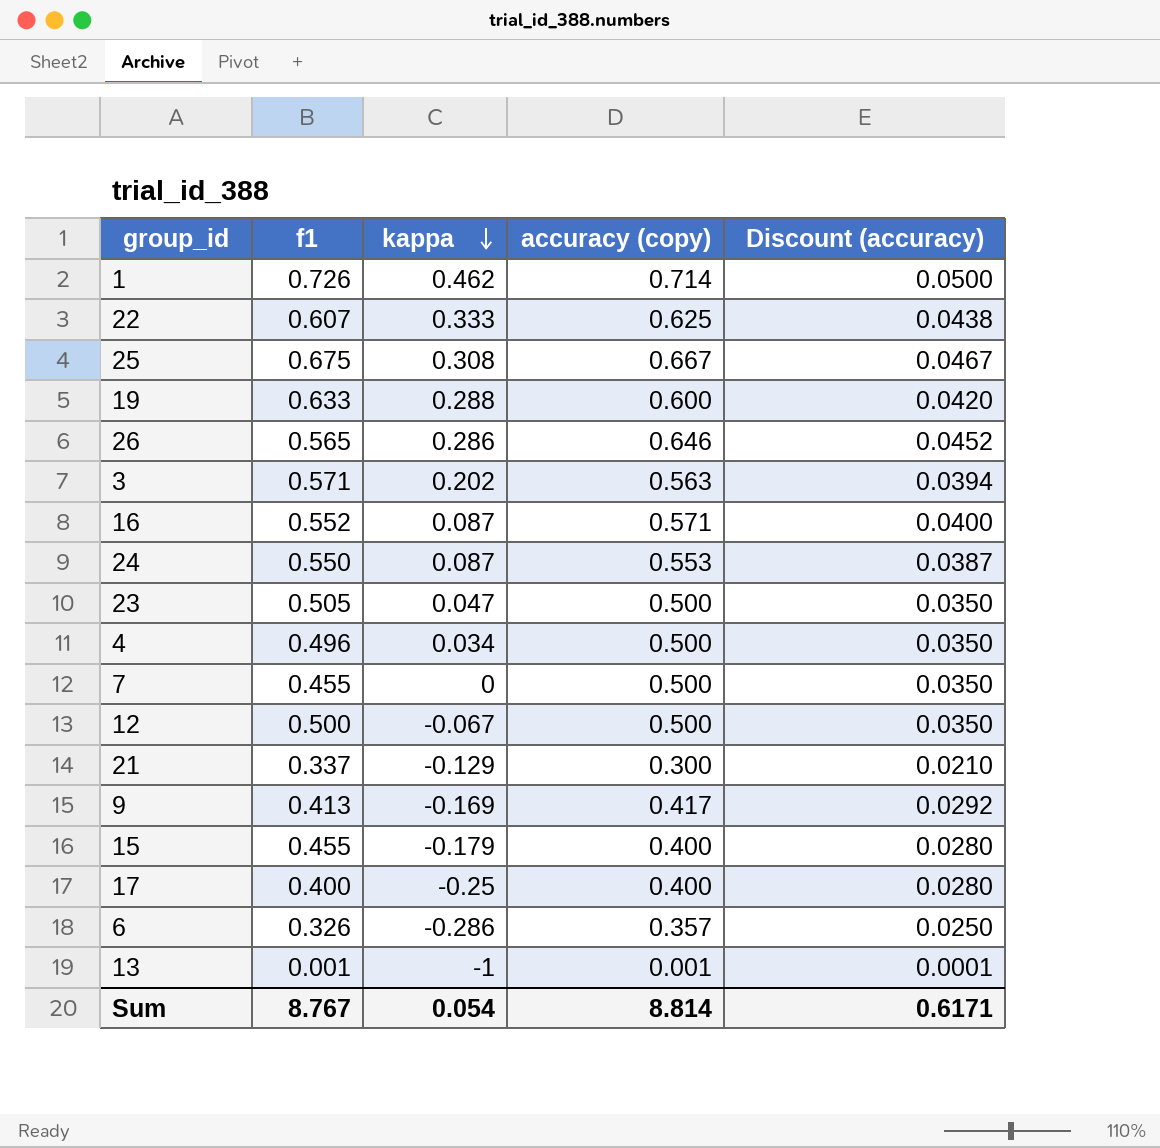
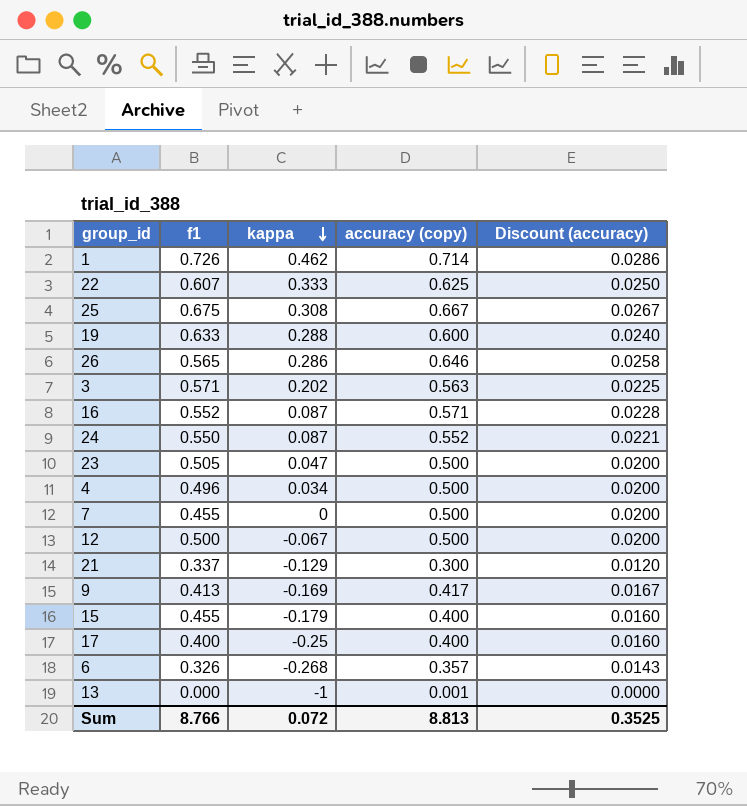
column Discount (accuracy) | formula: [accuracy (copy)] * 0.07 -> [accuracy (copy)] * 0.04
24 | accuracy (copy): 0.553 -> 0.552
6 | kappa: -0.286 -> -0.268
13 | f1: 0.001 -> 0.000
Sum | f1: 8.767 -> 8.766
Sum | kappa: 0.054 -> 0.072
Sum | accuracy (copy): 8.814 -> 8.813
Sum | Discount (accuracy): 0.6171 -> 0.3525

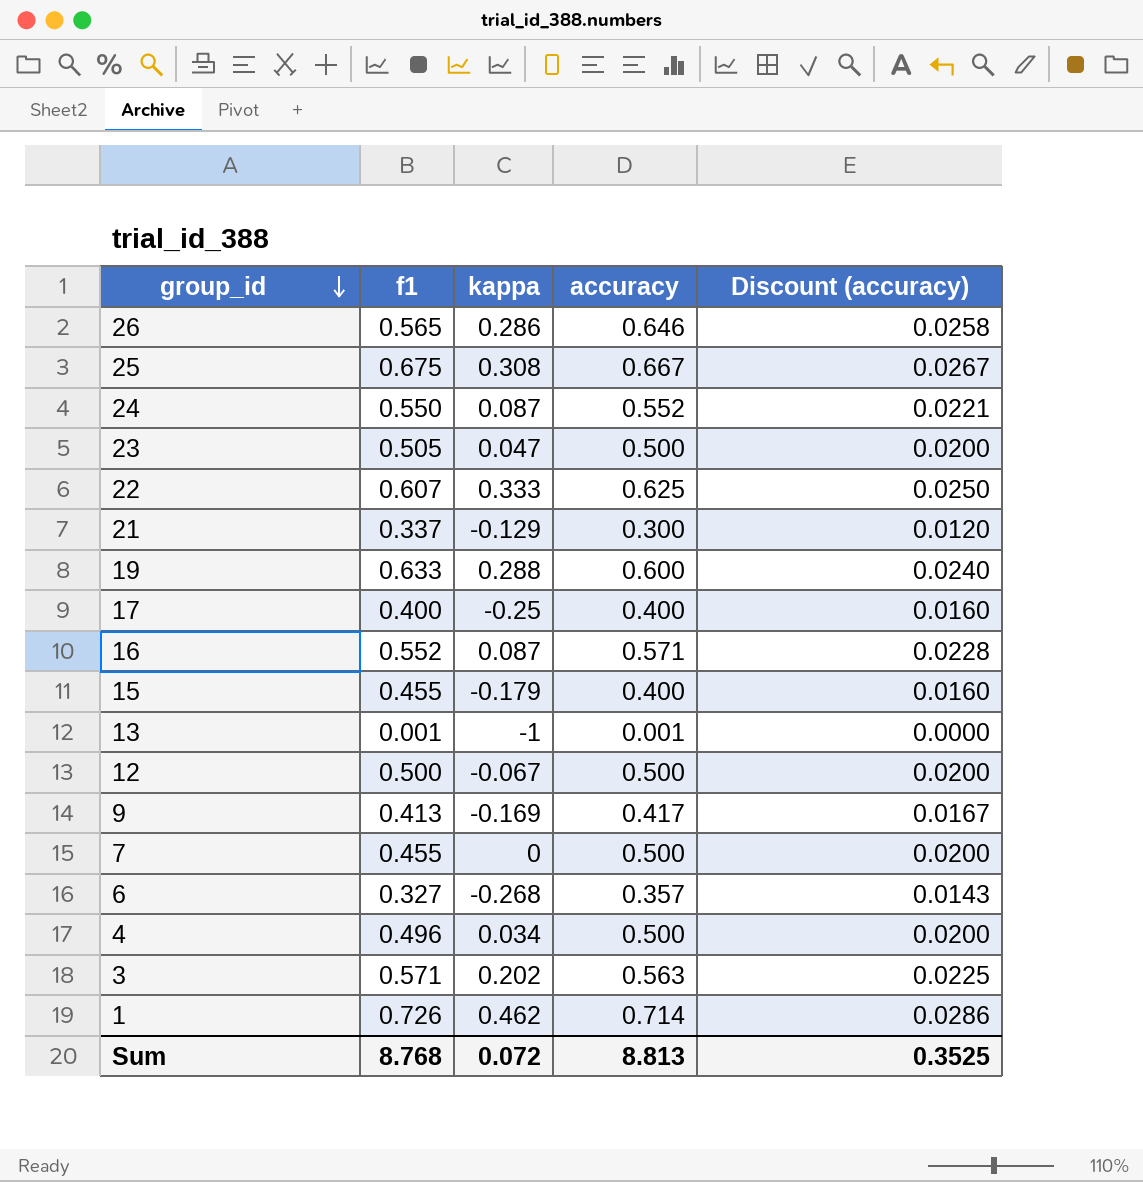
row order: kappa descending -> group_id descending
column name: accuracy (copy) -> accuracy
13 | f1: 0.000 -> 0.001
6 | f1: 0.326 -> 0.327
Sum | f1: 8.766 -> 8.768

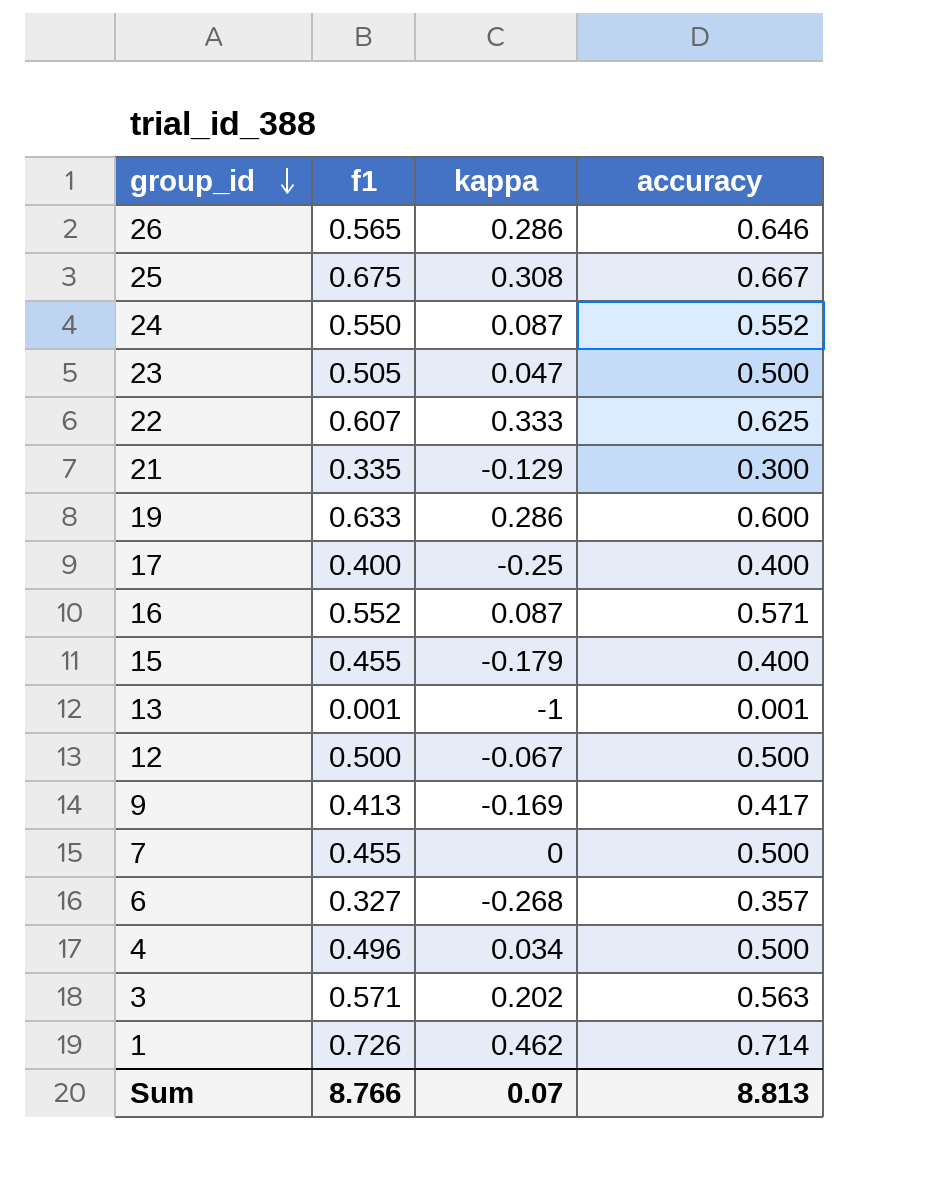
column Discount (accuracy) | formula: [accuracy] * 0.04 -> none
21 | f1: 0.337 -> 0.335
19 | kappa: 0.288 -> 0.286
Sum | f1: 8.768 -> 8.766
Sum | kappa: 0.072 -> 0.07

